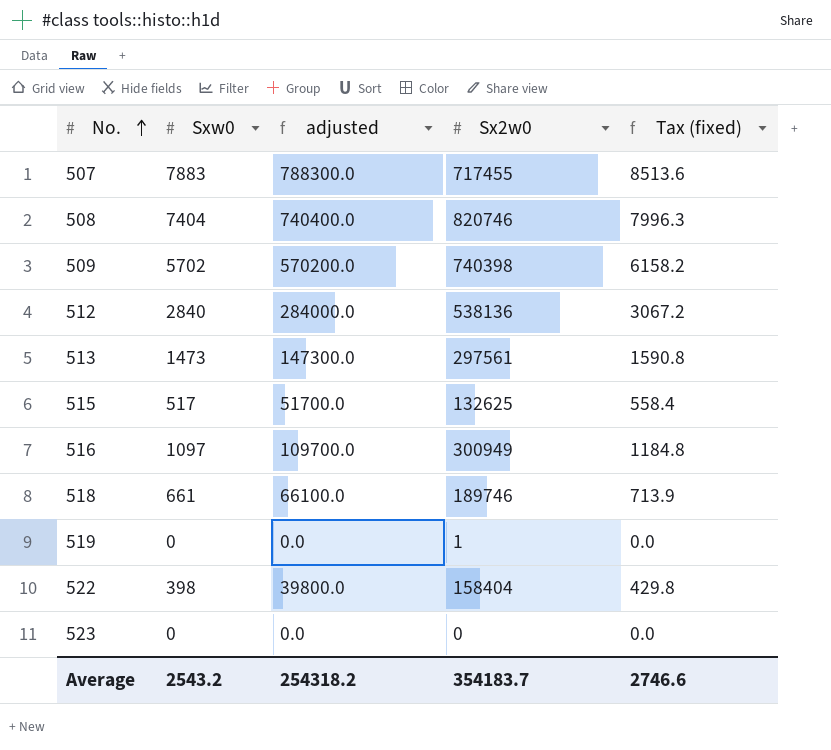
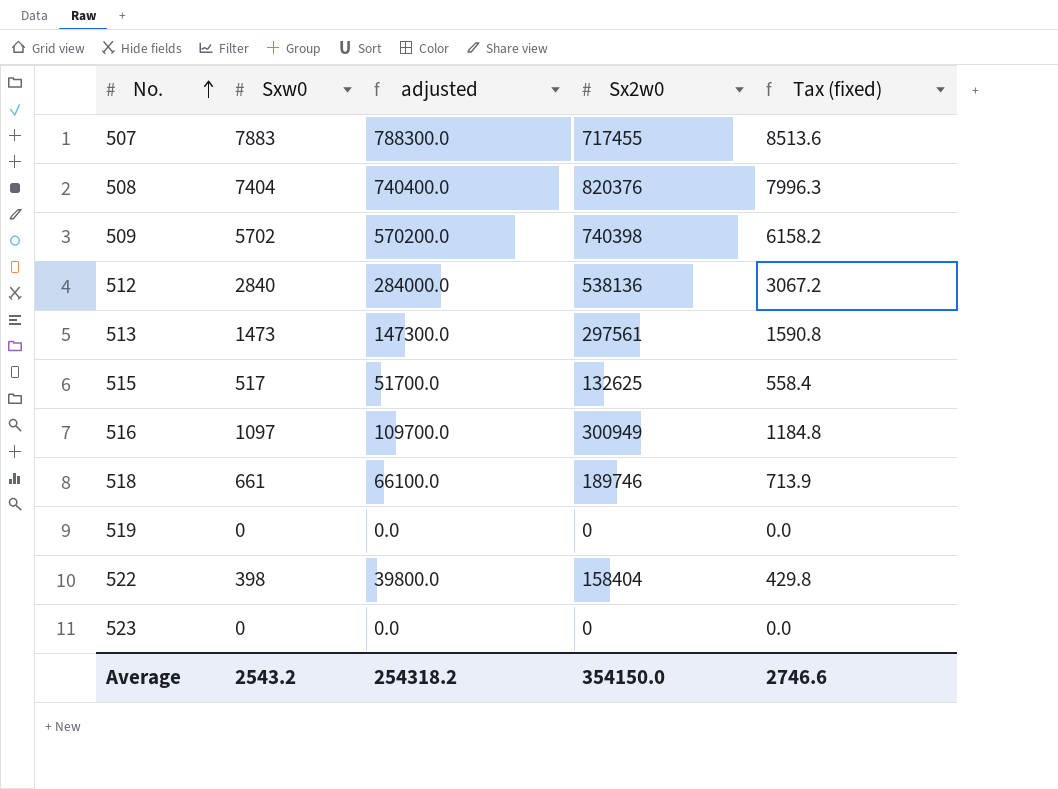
508 | Sx2w0: 820746 -> 820376
519 | Sx2w0: 1 -> 0
Average | Sx2w0: 354183.7 -> 354150.0

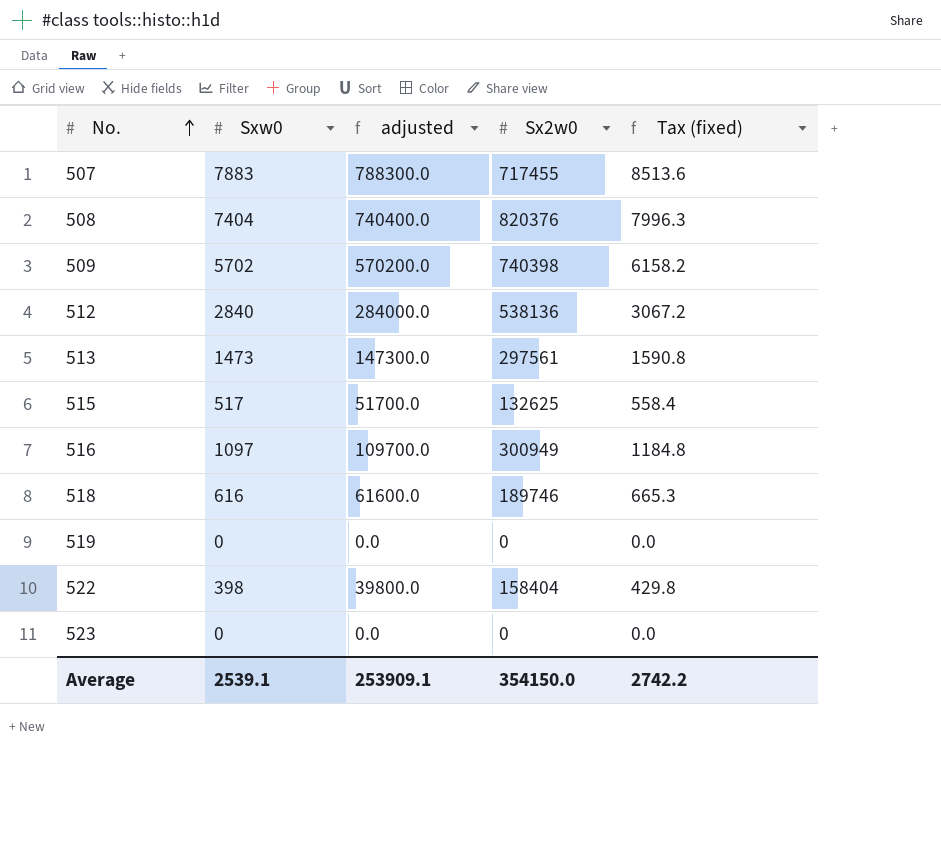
518 | Sxw0: 661 -> 616
518 | adjusted: 66100.0 -> 61600.0
518 | Tax (fixed): 713.9 -> 665.3
Average | Sxw0: 2543.2 -> 2539.1
Average | adjusted: 254318.2 -> 253909.1
Average | Tax (fixed): 2746.6 -> 2742.2

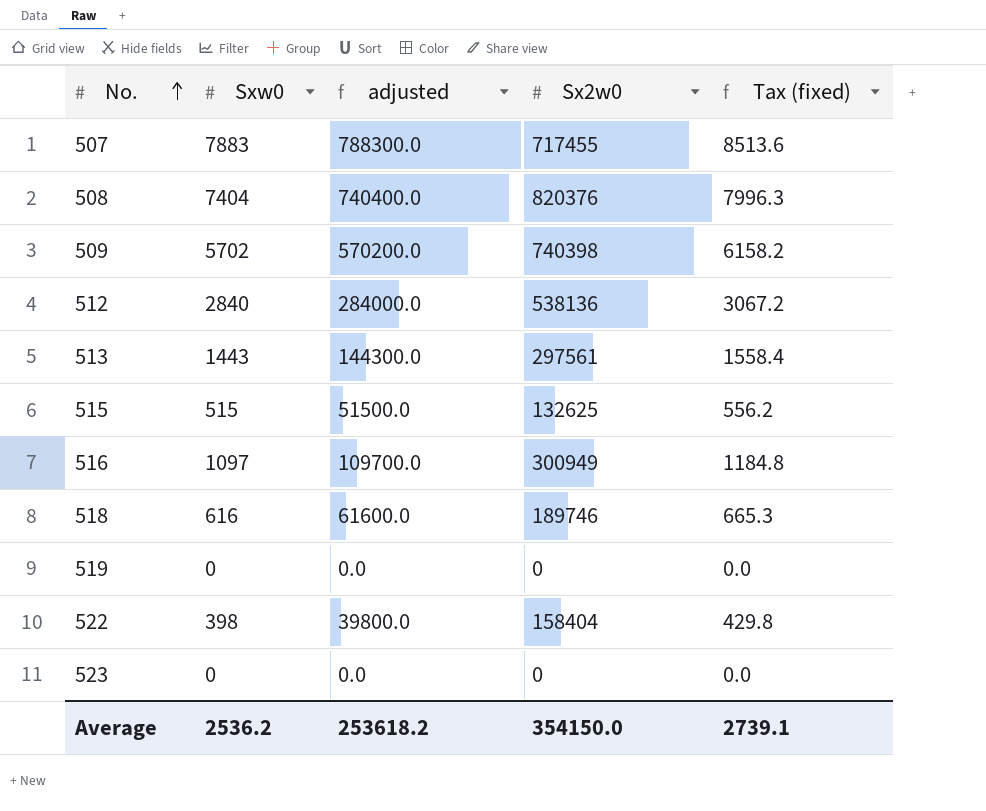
513 | Sxw0: 1473 -> 1443
513 | adjusted: 147300.0 -> 144300.0
513 | Tax (fixed): 1590.8 -> 1558.4
515 | Sxw0: 517 -> 515
515 | adjusted: 51700.0 -> 51500.0
515 | Tax (fixed): 558.4 -> 556.2
Average | Sxw0: 2539.1 -> 2536.2
Average | adjusted: 253909.1 -> 253618.2
Average | Tax (fixed): 2742.2 -> 2739.1

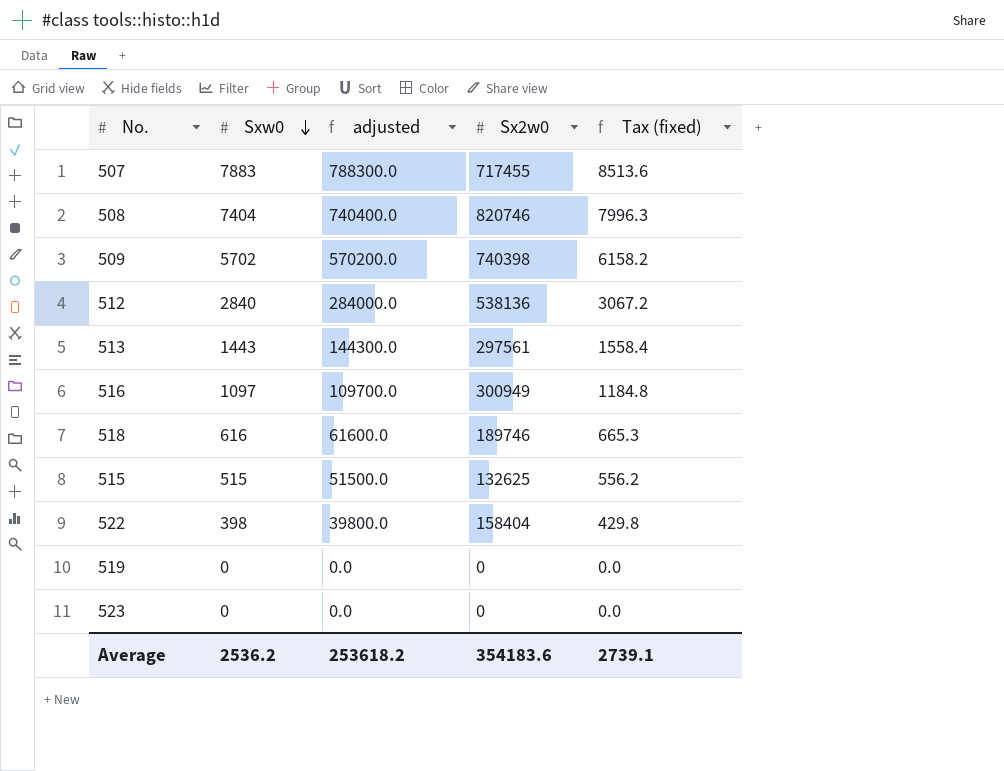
row order: No. ascending -> Sxw0 descending
508 | Sx2w0: 820376 -> 820746
Average | Sx2w0: 354150.0 -> 354183.6

